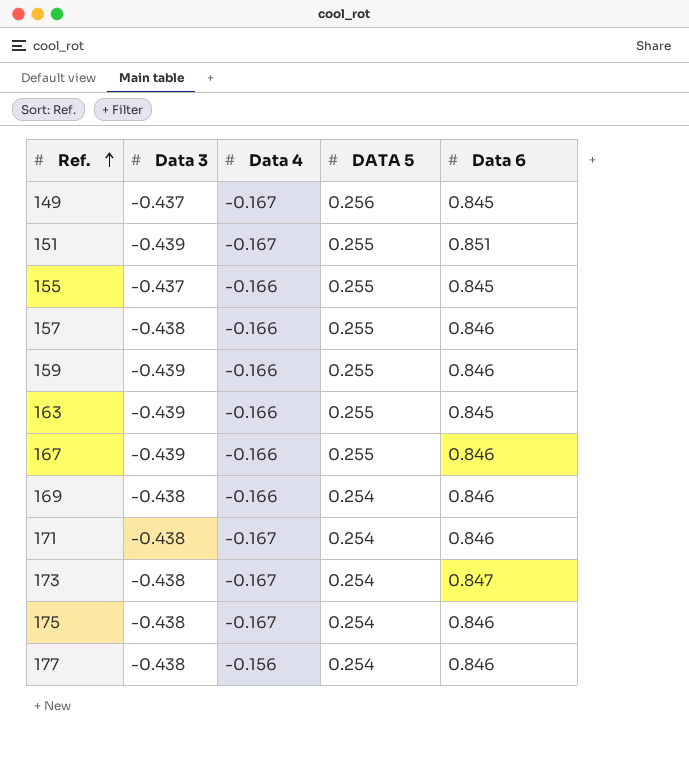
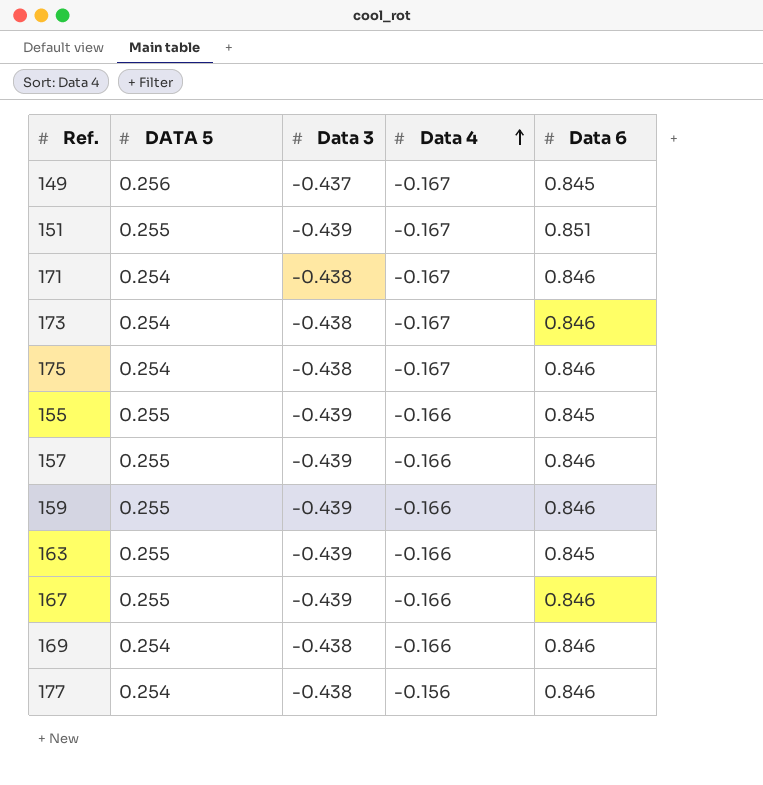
row order: Ref. ascending -> Data 4 ascending
column DATA 5 | position: 4 -> 2
173 | Data 6: 0.847 -> 0.846
155 | Data 3: -0.437 -> -0.439
157 | Data 3: -0.438 -> -0.439

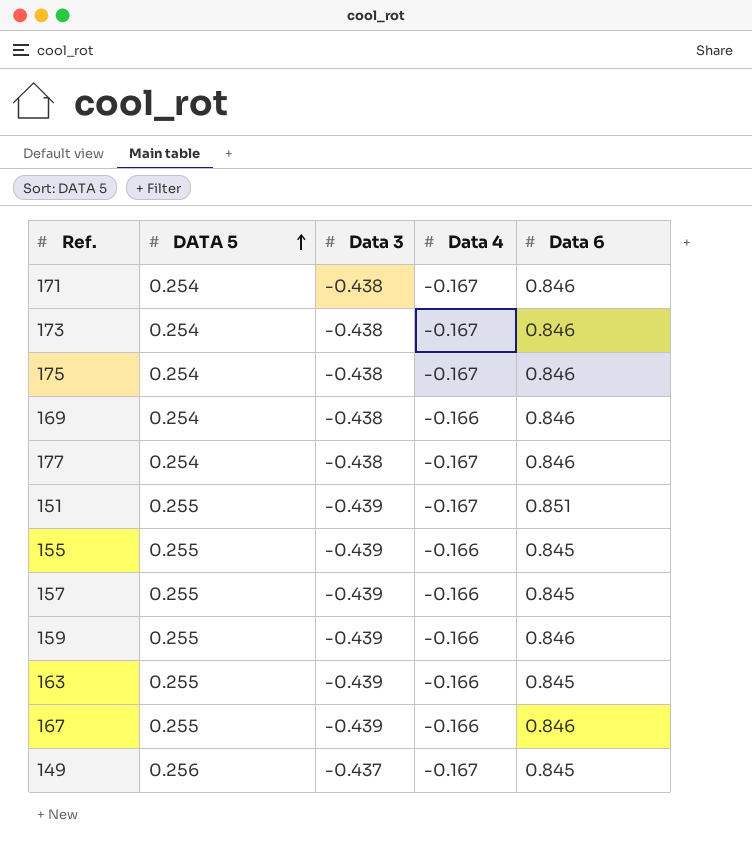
row order: Data 4 ascending -> DATA 5 ascending
177 | Data 4: -0.156 -> -0.167
157 | Data 6: 0.846 -> 0.845

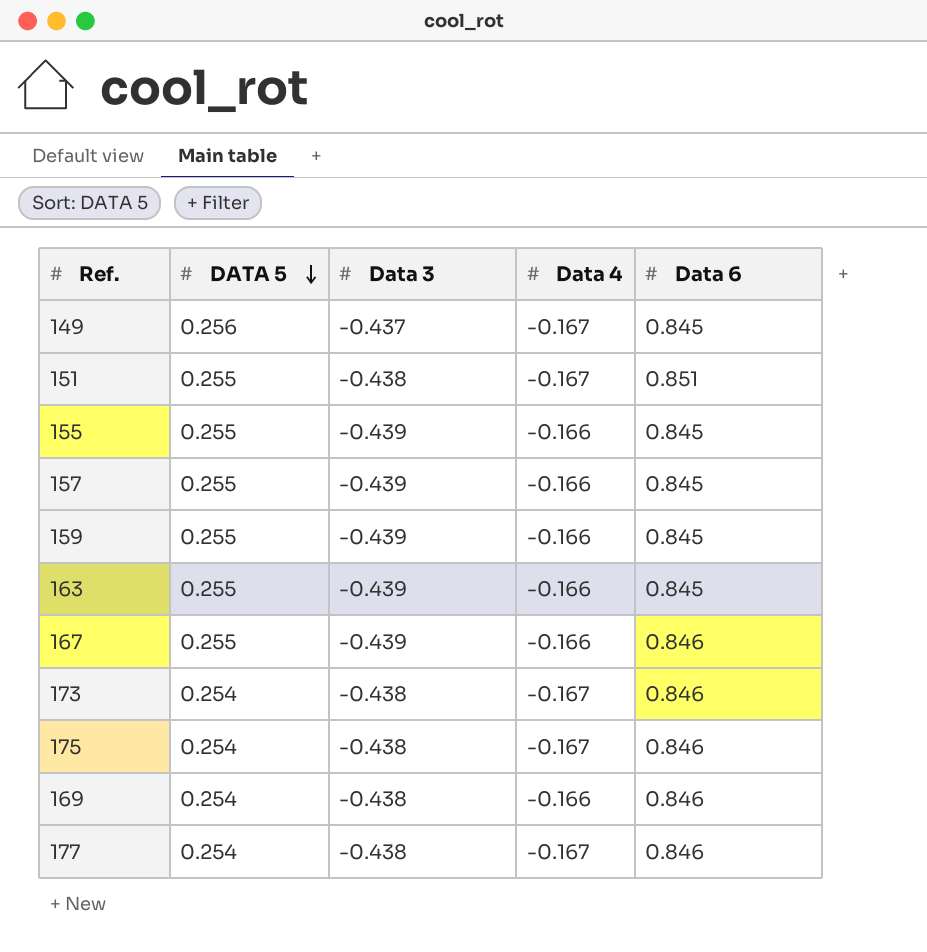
row order: DATA 5 ascending -> DATA 5 descending
row 171: 0.254 | -0.438 | -0.167 | 0.846 -> none
151 | Data 3: -0.439 -> -0.438
159 | Data 6: 0.846 -> 0.845

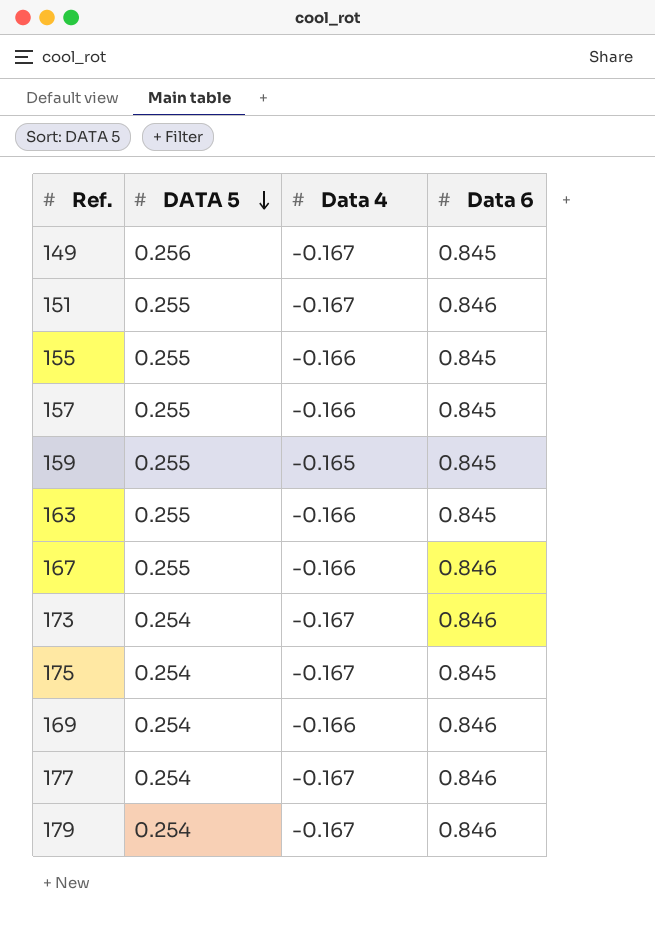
column Data 3 | position: 3 -> none
151 | Data 6: 0.851 -> 0.846
159 | Data 4: -0.166 -> -0.165
175 | Data 6: 0.846 -> 0.845
row 179: none -> 0.254 | -0.167 | 0.846

